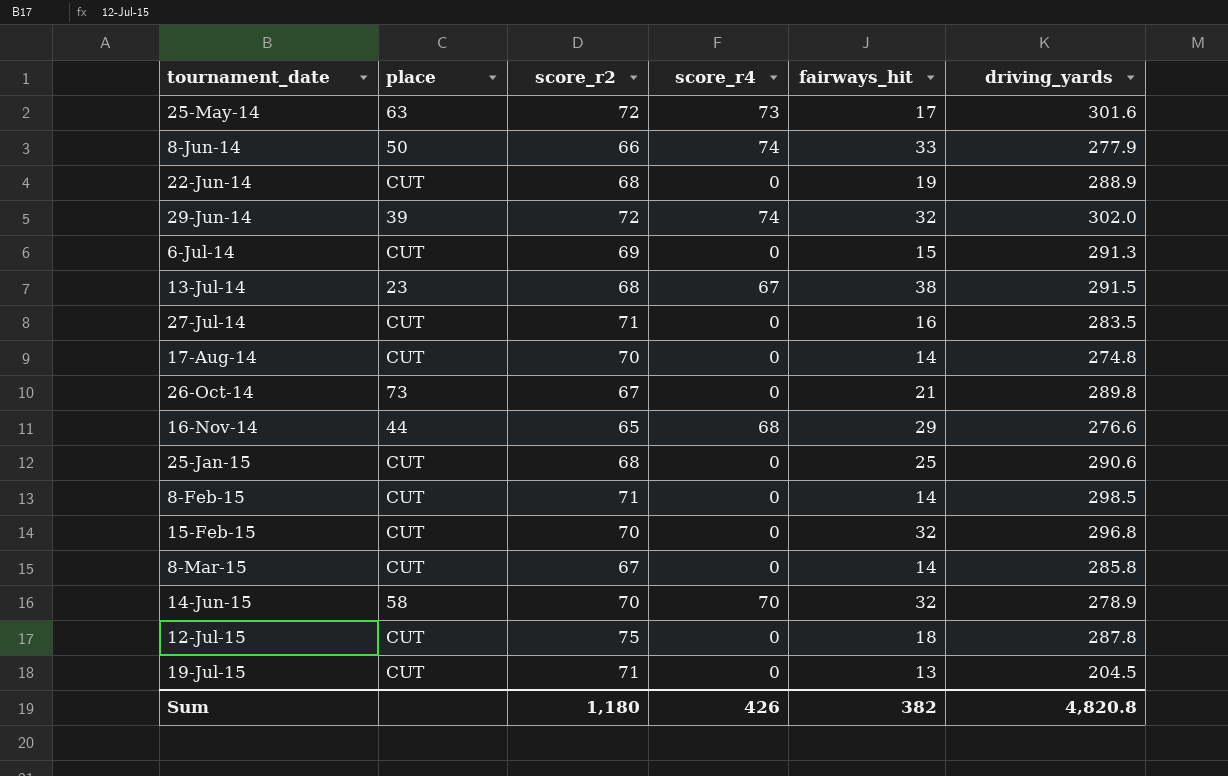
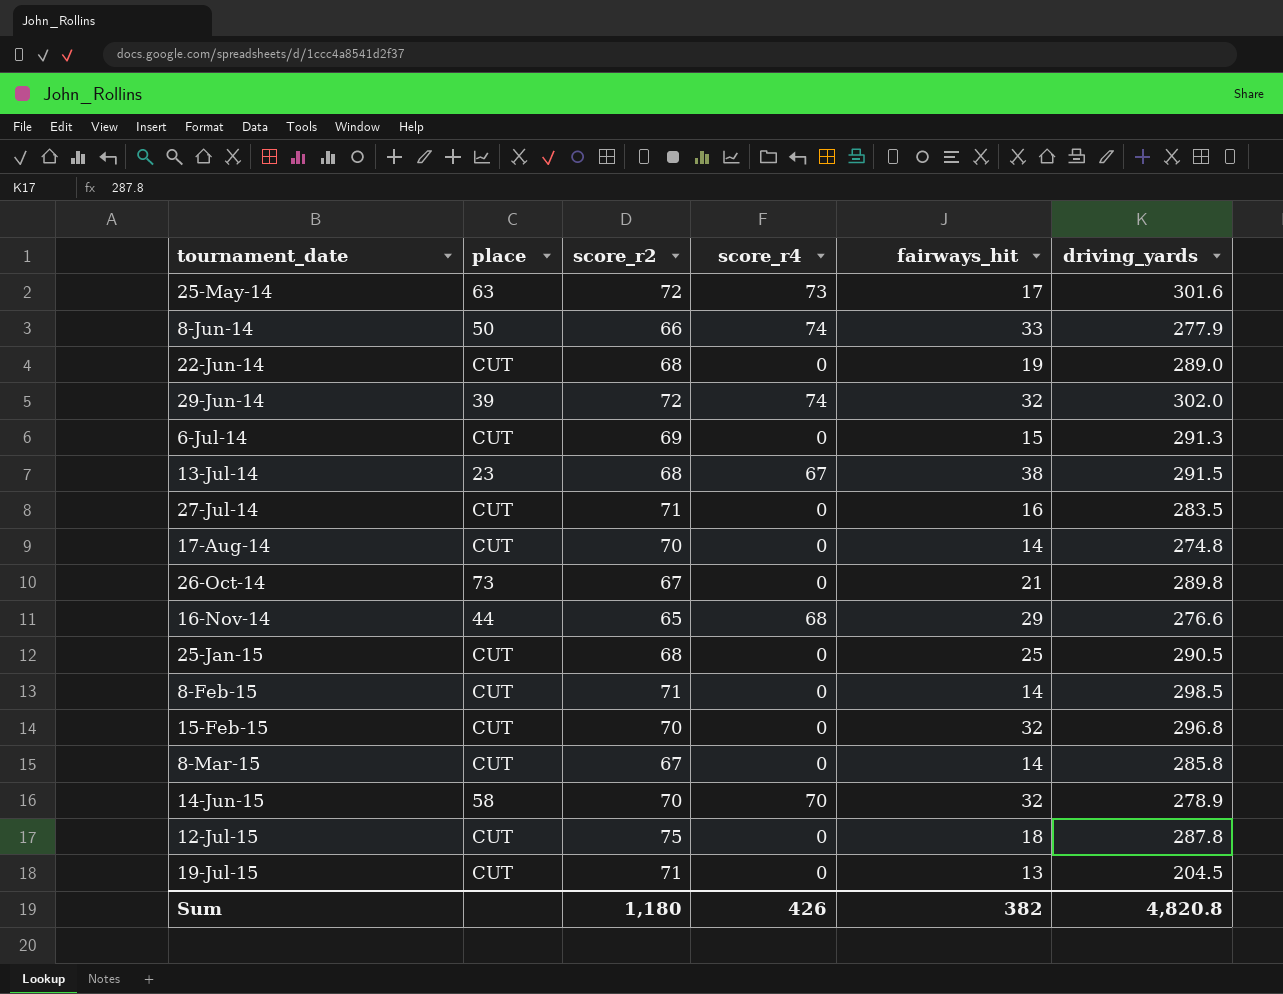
22-Jun-14 | driving_yards: 288.9 -> 289.0
25-Jan-15 | driving_yards: 290.6 -> 290.5

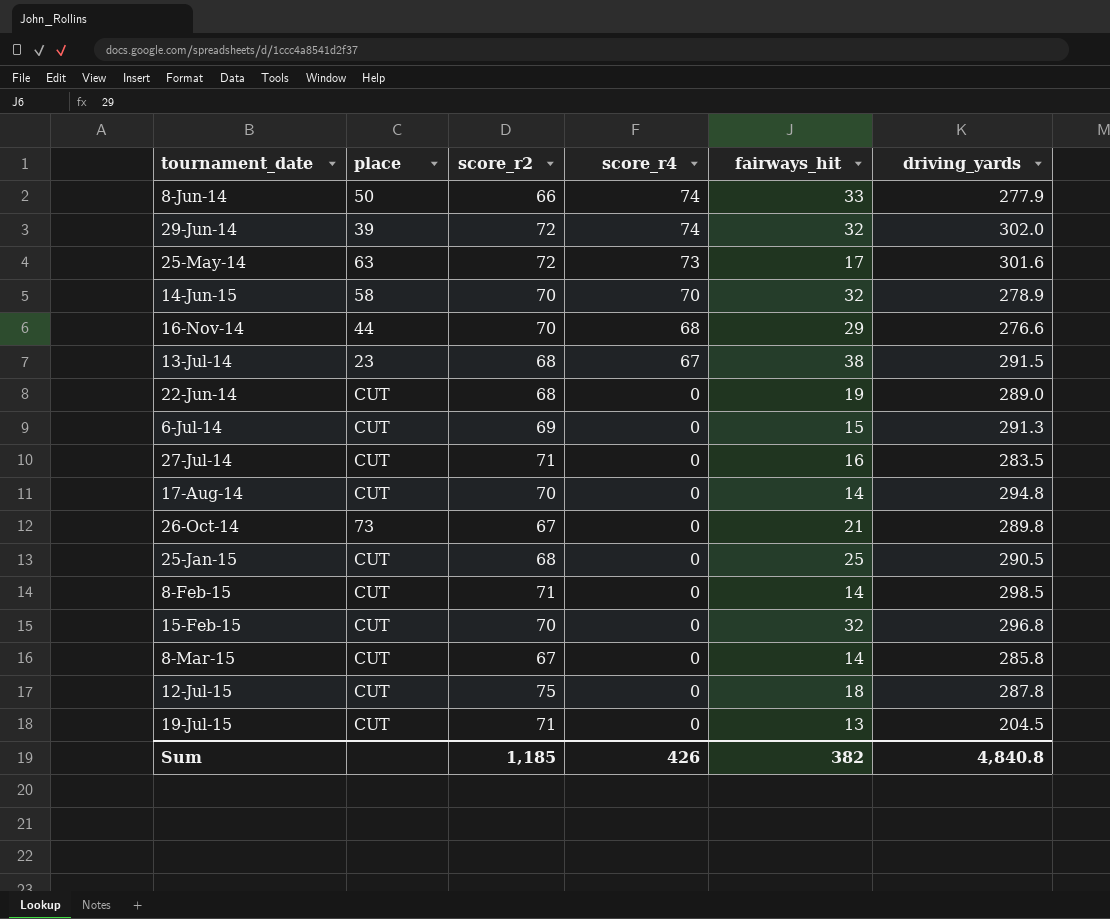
row order: tournament_date ascending -> score_r4 descending
16-Nov-14 | score_r2: 65 -> 70
17-Aug-14 | driving_yards: 274.8 -> 294.8
Sum | score_r2: 1,180 -> 1,185
Sum | driving_yards: 4,820.8 -> 4,840.8

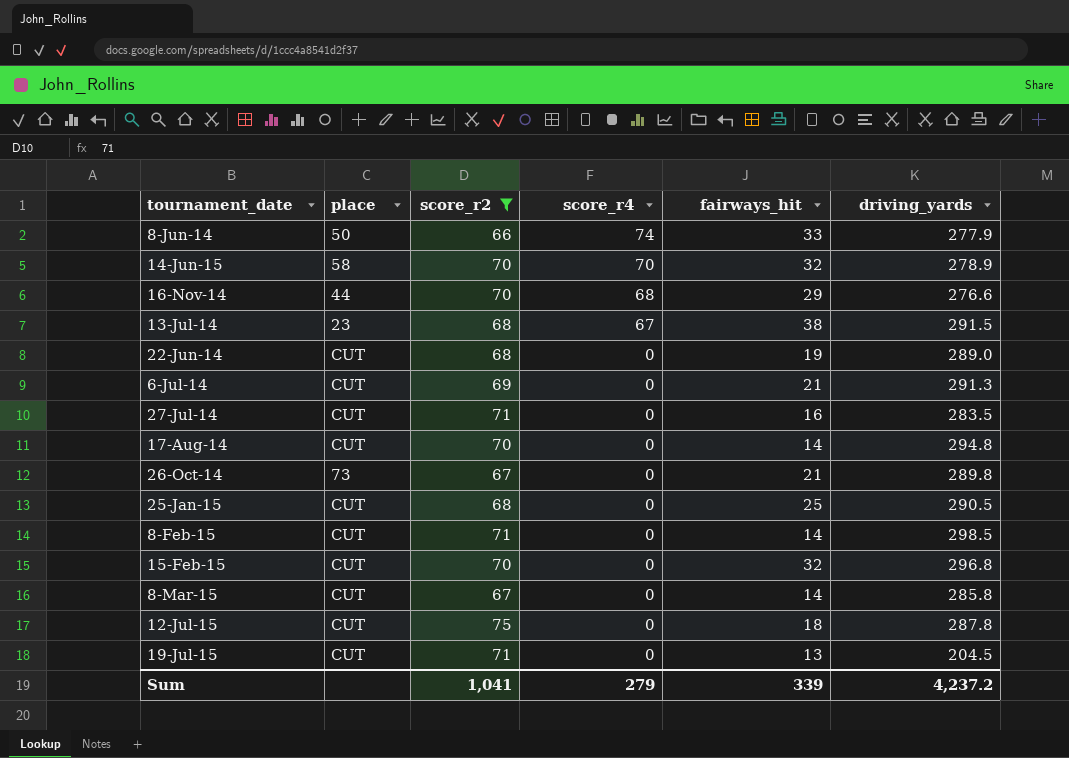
filter: none -> score_r2 != 72
6-Jul-14 | fairways_hit: 15 -> 21
Sum | score_r2: 1,185 -> 1,041
Sum | score_r4: 426 -> 279
Sum | fairways_hit: 382 -> 339
Sum | driving_yards: 4,840.8 -> 4,237.2

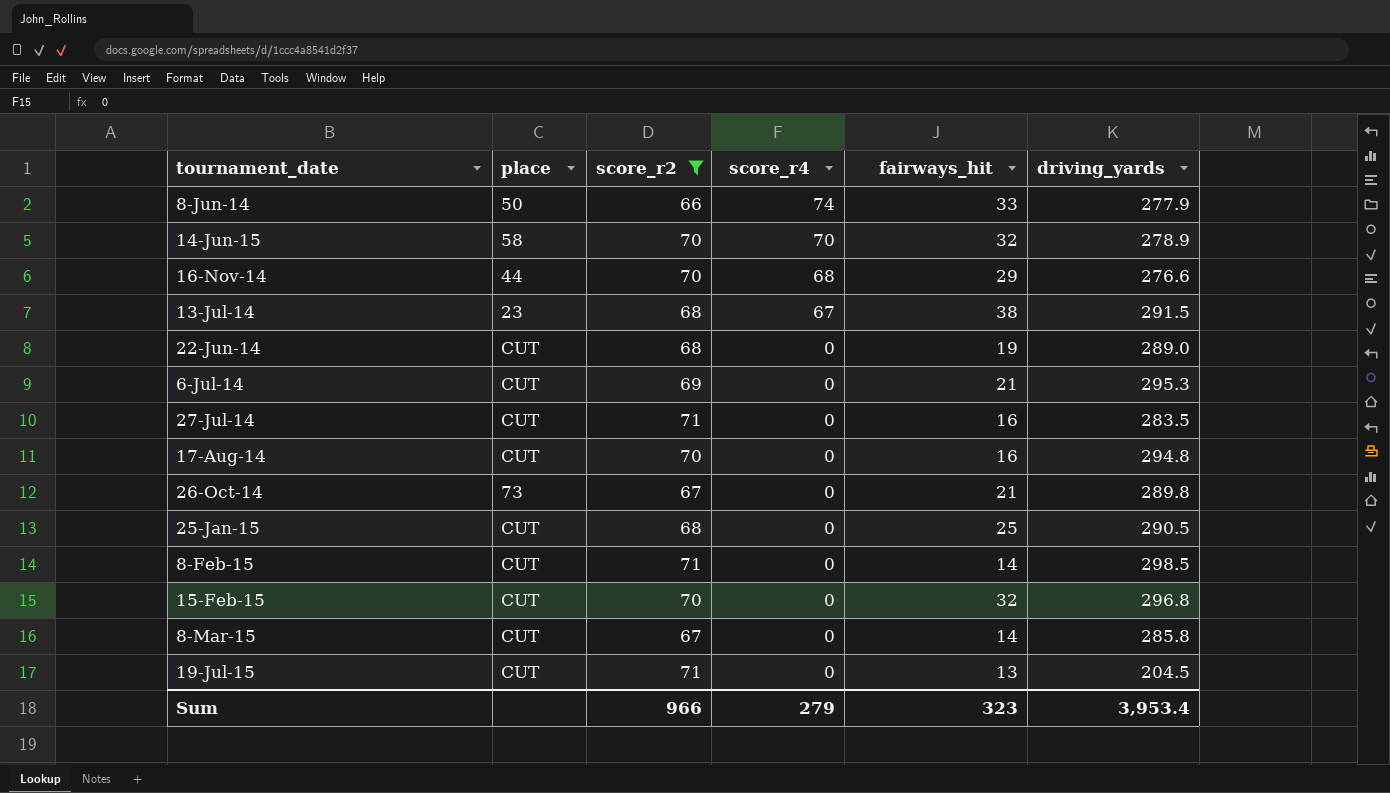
row 12-Jul-15: CUT | 75 | 0 | 18 | 287.8 -> none
6-Jul-14 | driving_yards: 291.3 -> 295.3
17-Aug-14 | fairways_hit: 14 -> 16
Sum | score_r2: 1,041 -> 966
Sum | fairways_hit: 339 -> 323
Sum | driving_yards: 4,237.2 -> 3,953.4

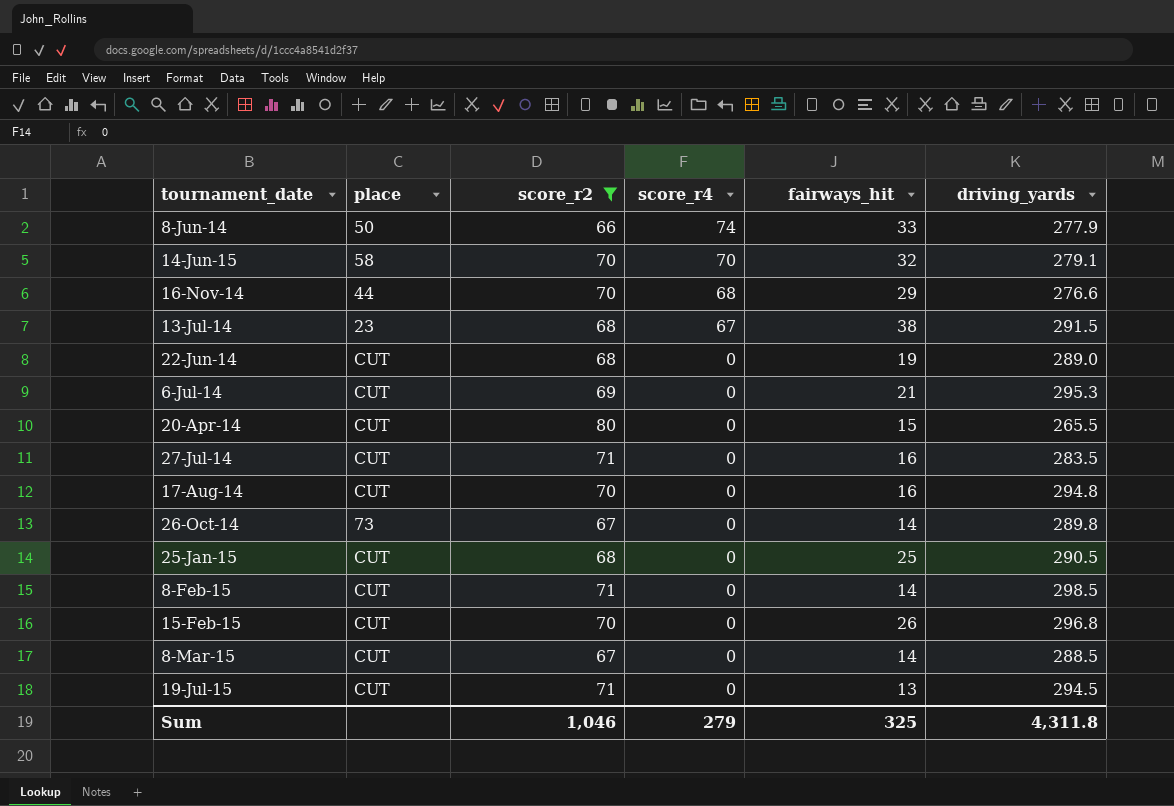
14-Jun-15 | driving_yards: 278.9 -> 279.1
row 20-Apr-14: none -> CUT | 80 | 0 | 15 | 265.5
26-Oct-14 | fairways_hit: 21 -> 14
15-Feb-15 | fairways_hit: 32 -> 26
8-Mar-15 | driving_yards: 285.8 -> 288.5
19-Jul-15 | driving_yards: 204.5 -> 294.5
Sum | score_r2: 966 -> 1,046
Sum | fairways_hit: 323 -> 325
Sum | driving_yards: 3,953.4 -> 4,311.8

